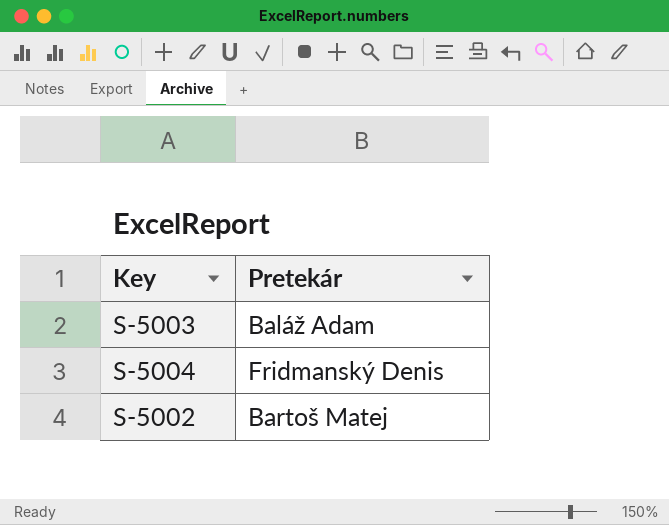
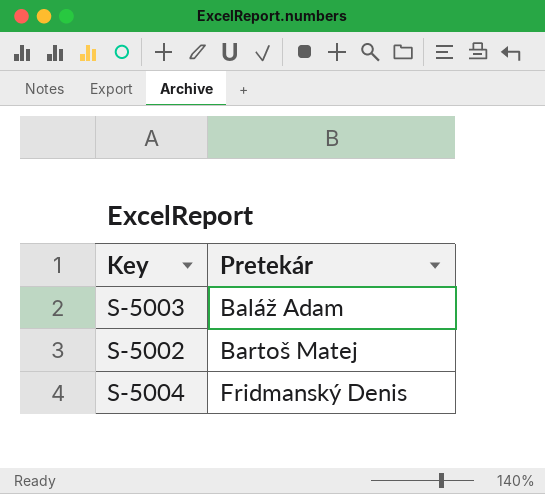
row order: none -> Pretekár ascending

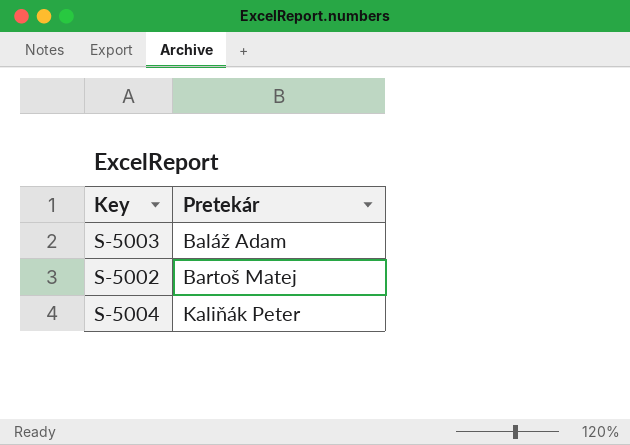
S-5004 | Pretekár: Fridmanský Denis -> Kaliňák Peter

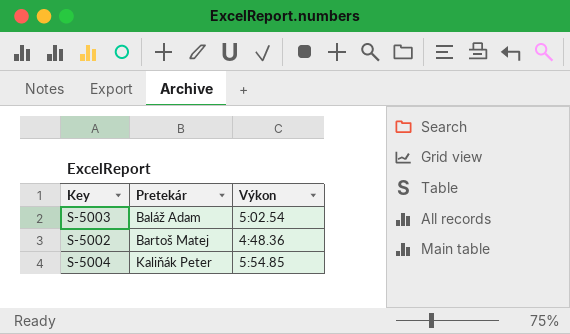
column Výkon | position: none -> 3

